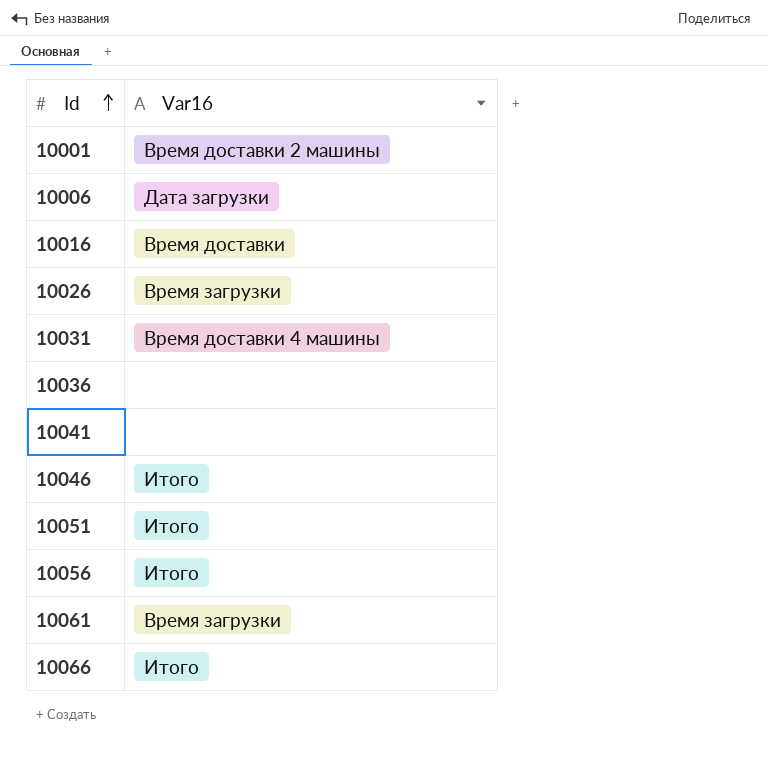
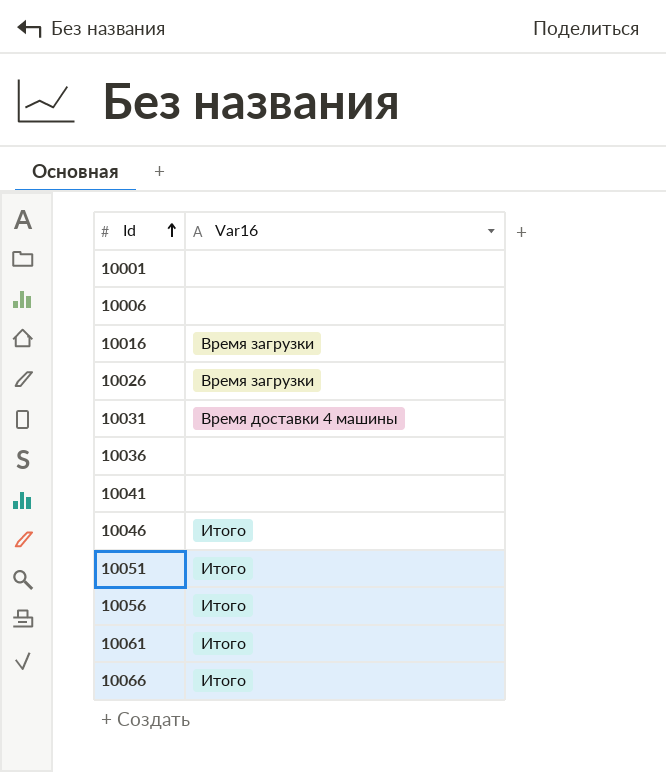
10001 | Var16: Время доставки 2 машины -> none
10006 | Var16: Дата загрузки -> none
10016 | Var16: Время доставки -> Время загрузки
10061 | Var16: Время загрузки -> Итого

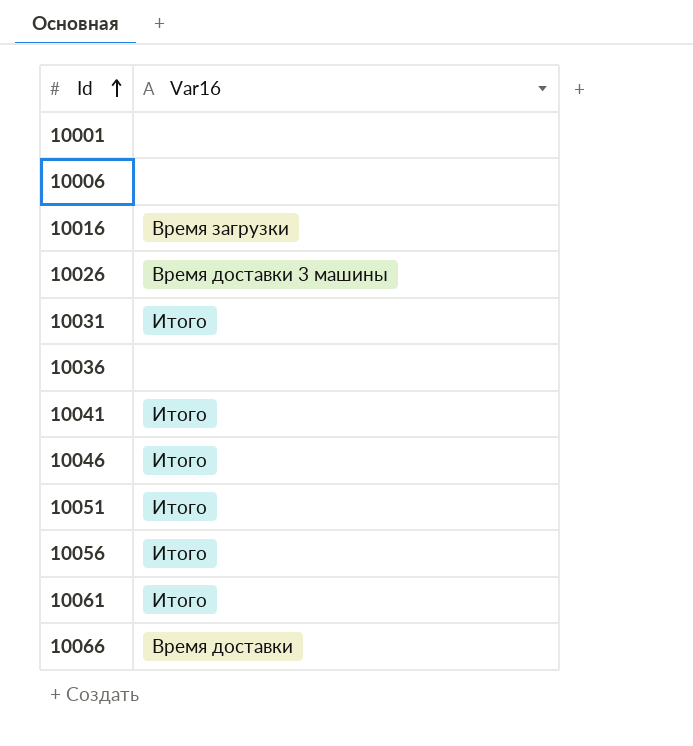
10026 | Var16: Время загрузки -> Время доставки 3 машины
10031 | Var16: Время доставки 4 машины -> Итого
10041 | Var16: none -> Итого
10066 | Var16: Итого -> Время доставки

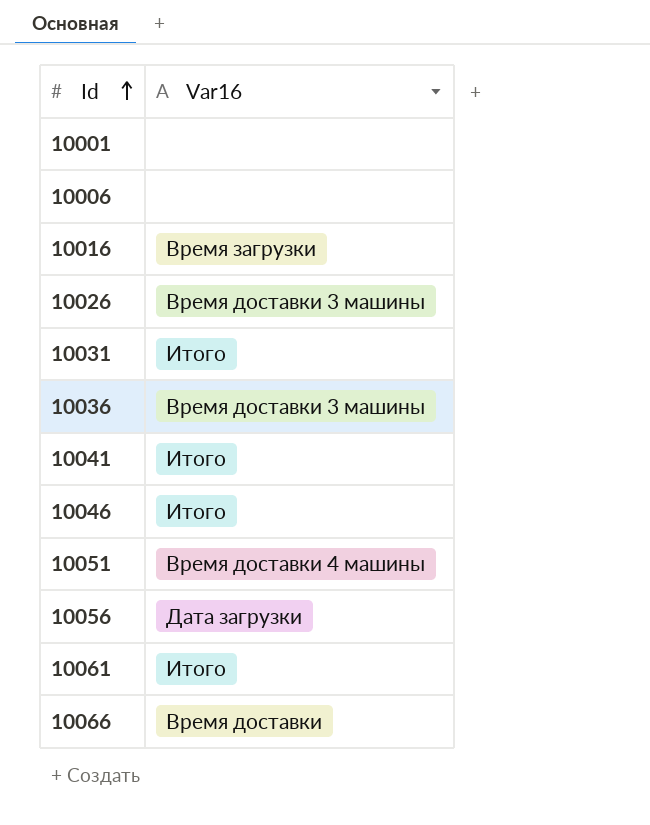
10036 | Var16: none -> Время доставки 3 машины
10051 | Var16: Итого -> Время доставки 4 машины
10056 | Var16: Итого -> Дата загрузки

